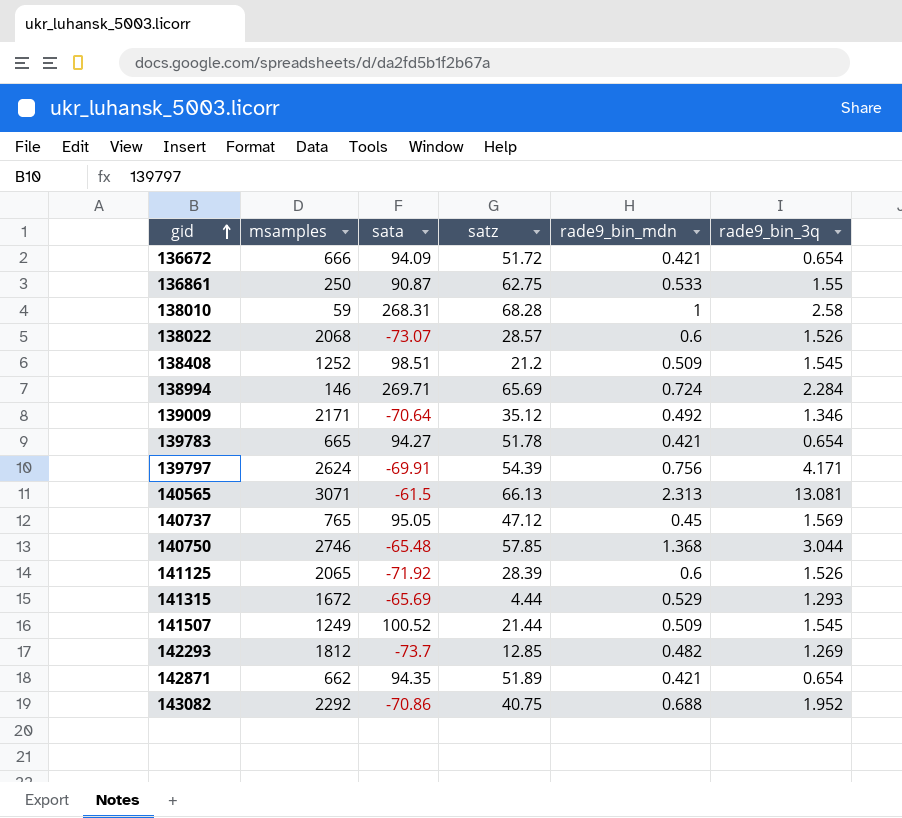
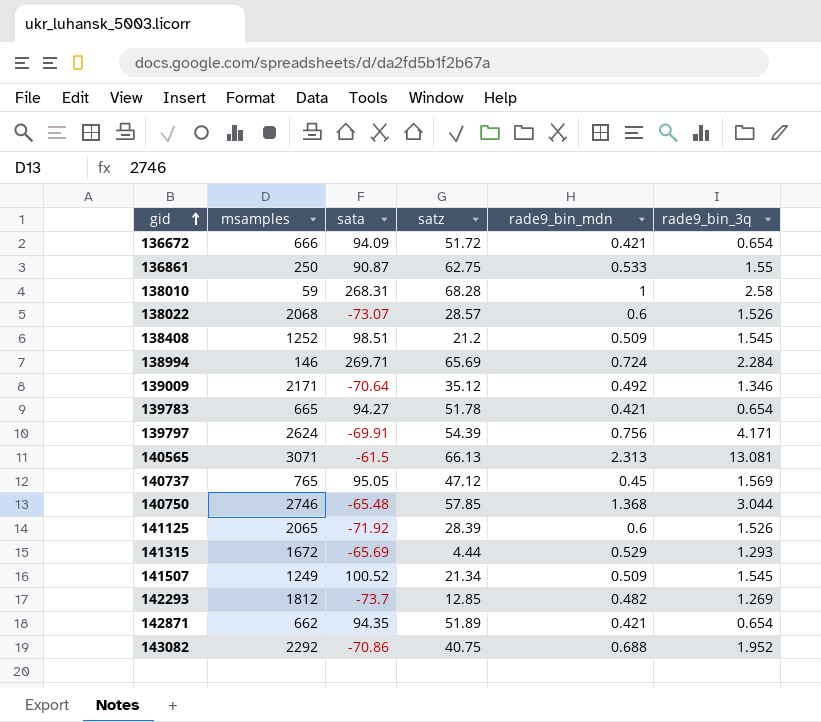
141507 | satz: 21.44 -> 21.34

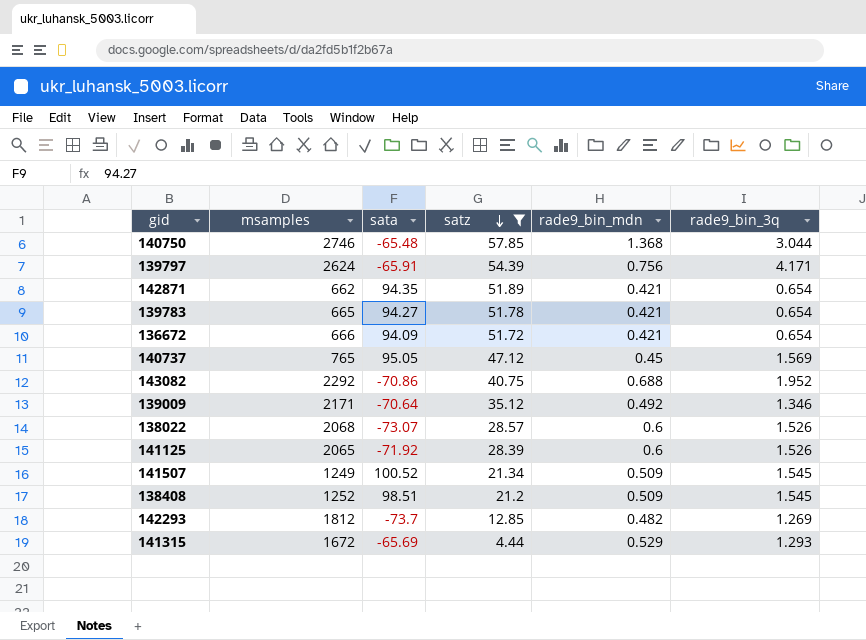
filter: none -> satz <= 57.85
row order: gid ascending -> satz descending
139797 | sata: -69.91 -> -65.91

